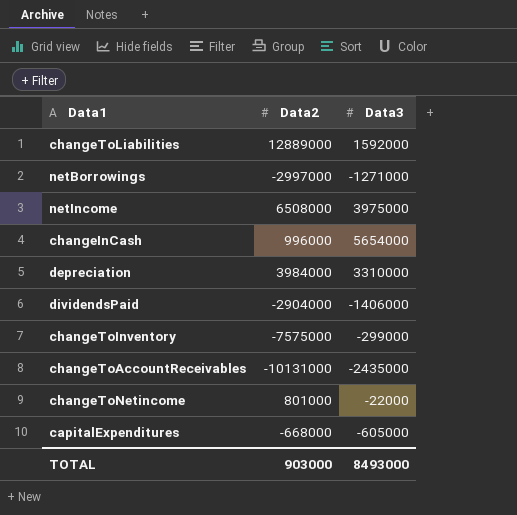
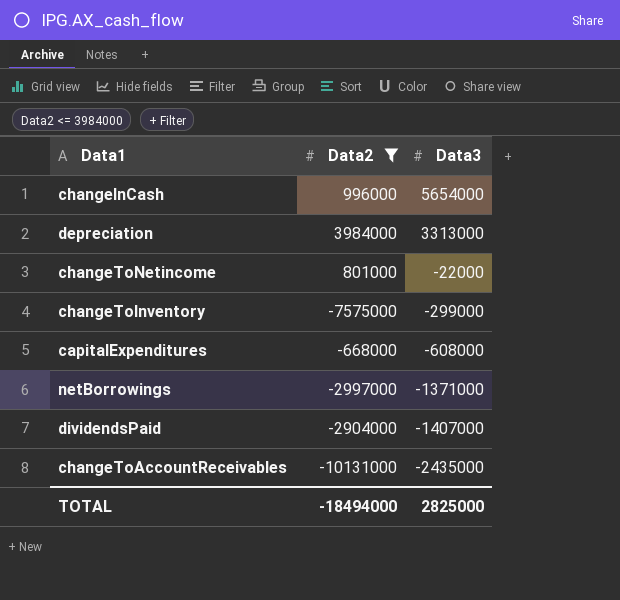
filter: none -> Data2 <= 3984000
row order: none -> Data3 descending
depreciation | Data3: 3310000 -> 3313000
capitalExpenditures | Data3: -605000 -> -608000
netBorrowings | Data3: -1271000 -> -1371000
dividendsPaid | Data3: -1406000 -> -1407000
TOTAL | Data2: 903000 -> -18494000
TOTAL | Data3: 8493000 -> 2825000

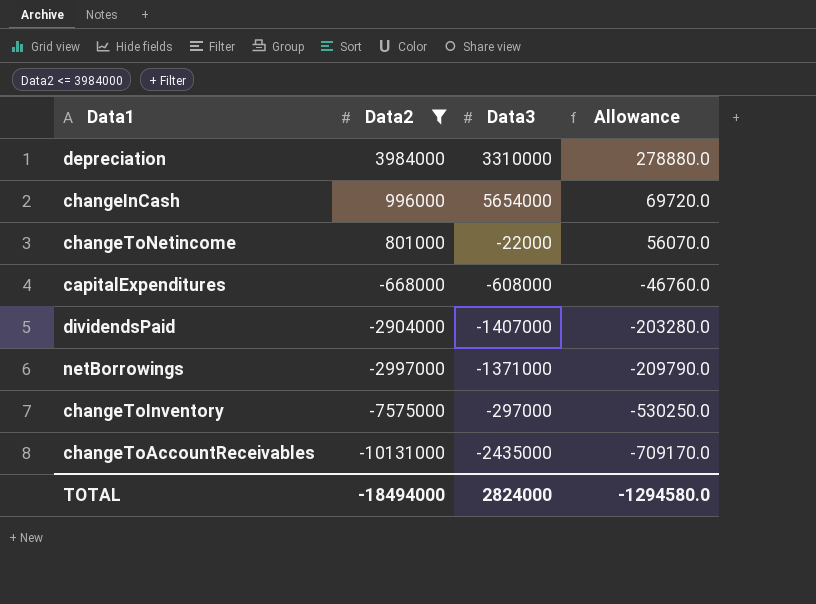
row order: Data3 descending -> Data2 descending
column Allowance | formula: none -> [Data2] * 0.07
depreciation | Data3: 3313000 -> 3310000
changeToInventory | Data3: -299000 -> -297000
TOTAL | Data3: 2825000 -> 2824000

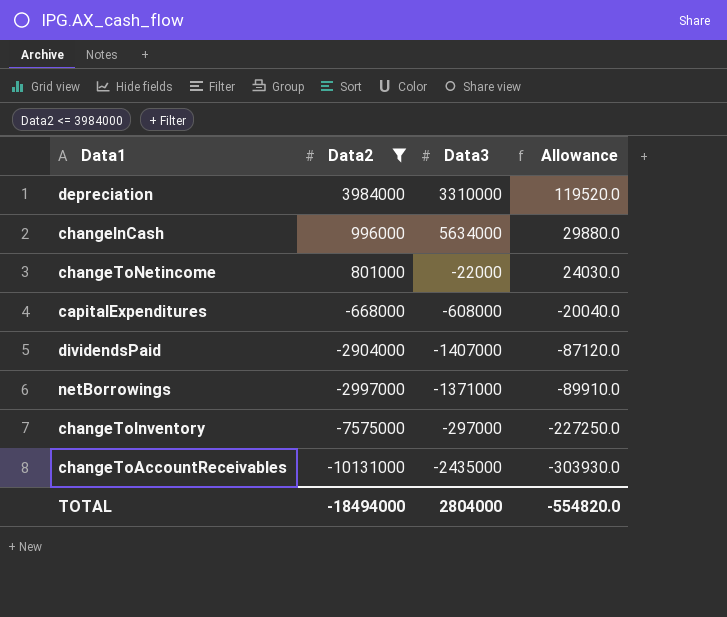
column Allowance | formula: [Data2] * 0.07 -> [Data2] * 0.03
changeInCash | Data3: 5654000 -> 5634000
TOTAL | Data3: 2824000 -> 2804000
TOTAL | Allowance: -1294580.0 -> -554820.0

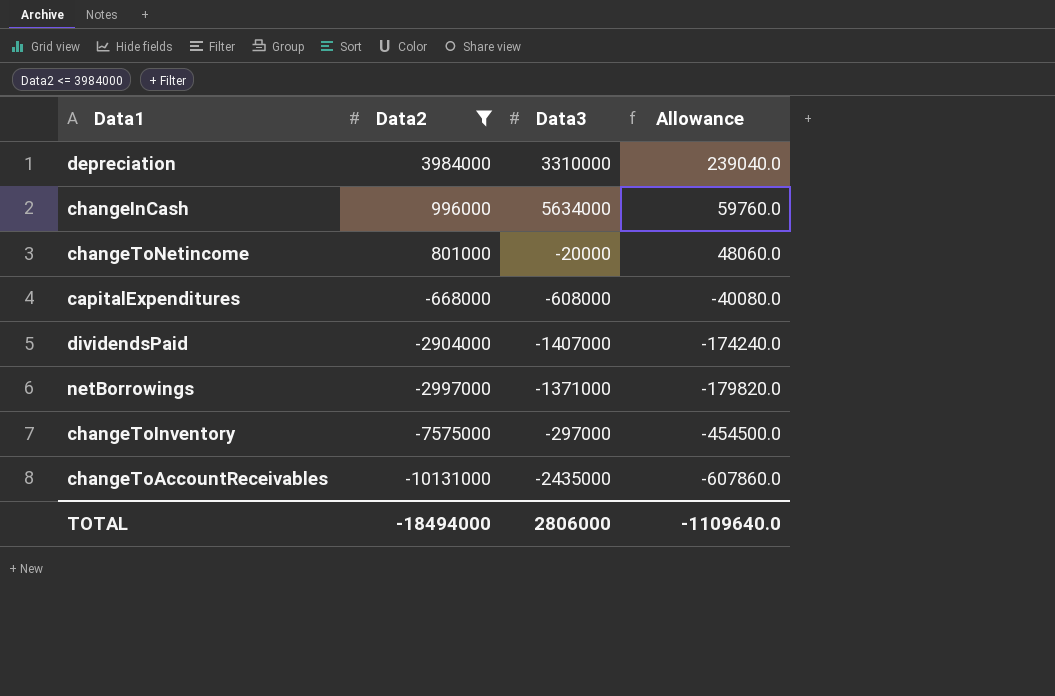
column Allowance | formula: [Data2] * 0.03 -> [Data2] * 0.06
changeToNetincome | Data3: -22000 -> -20000
TOTAL | Data3: 2804000 -> 2806000
TOTAL | Allowance: -554820.0 -> -1109640.0

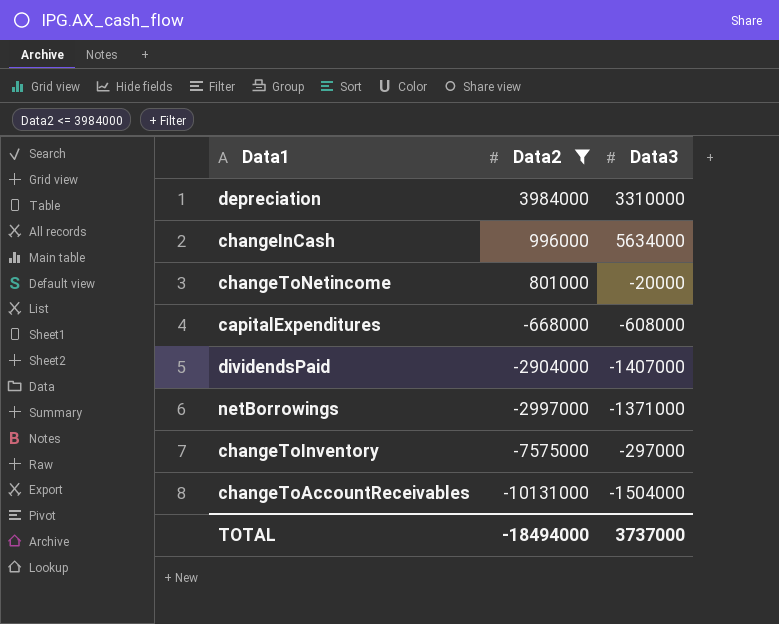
column Allowance | formula: [Data2] * 0.06 -> none
changeToAccountReceivables | Data3: -2435000 -> -1504000
TOTAL | Data3: 2806000 -> 3737000

